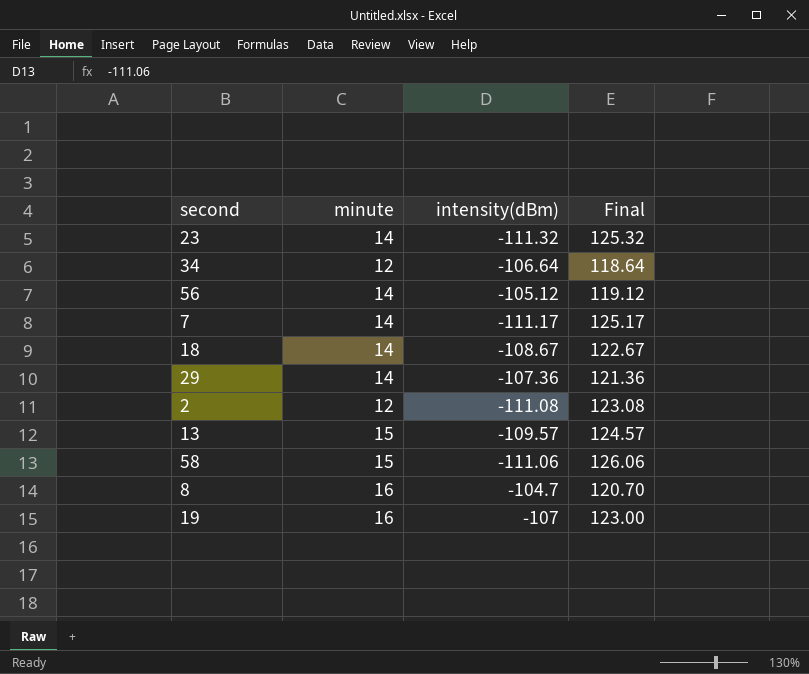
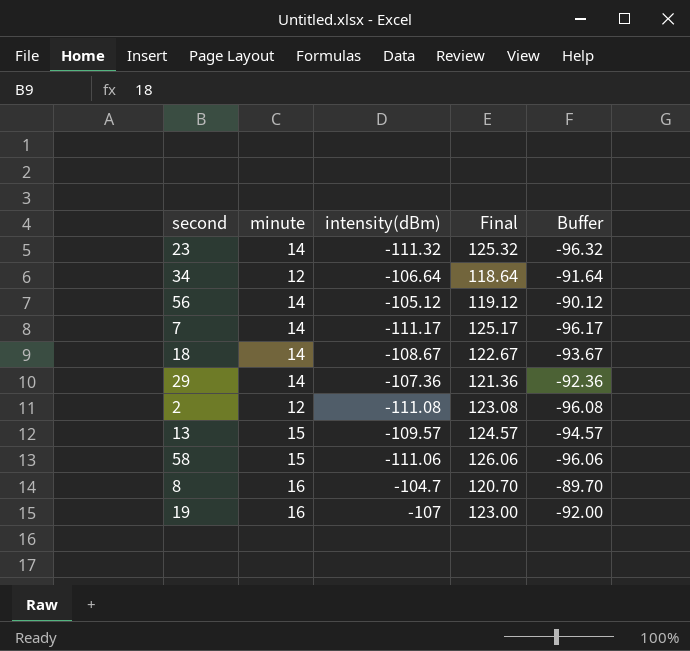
column Buffer | formula: none -> [intensity(dBm)] + 15

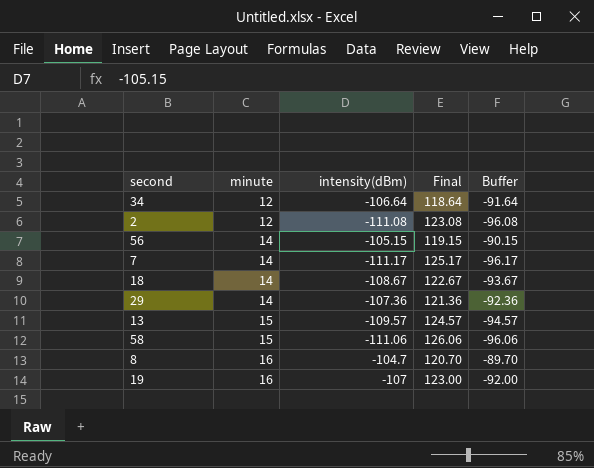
row order: none -> minute ascending
row 23: 14 | -111.32 | 125.32 | -96.32 -> none
56 | intensity(dBm): -105.12 -> -105.15
56 | Final: 119.12 -> 119.15
56 | Buffer: -90.12 -> -90.15

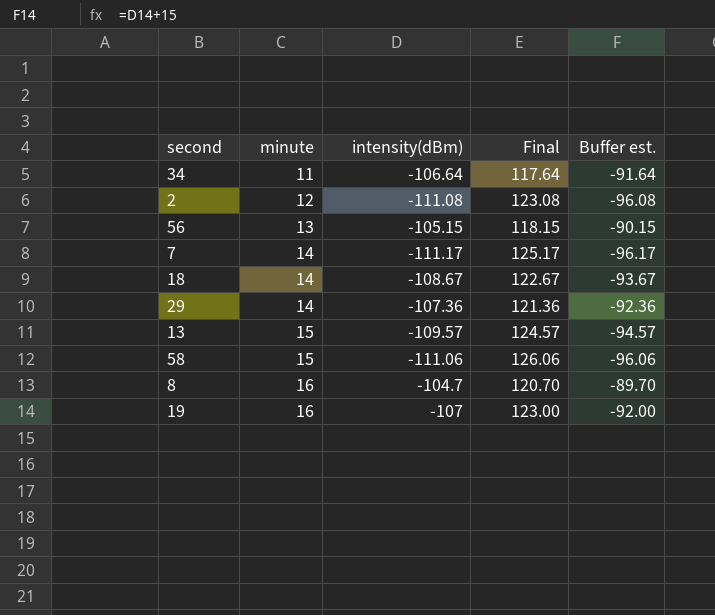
column name: Buffer -> Buffer est.
34 | minute: 12 -> 11
34 | Final: 118.64 -> 117.64
56 | minute: 14 -> 13
56 | Final: 119.15 -> 118.15

